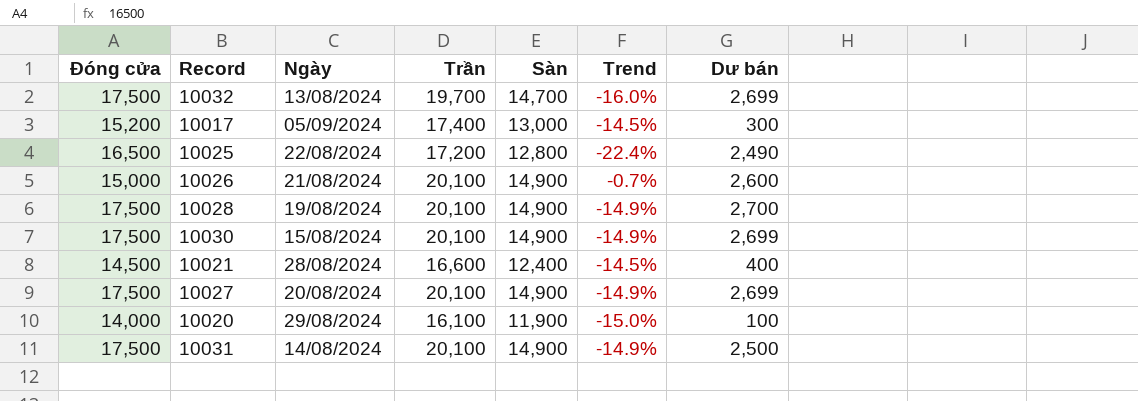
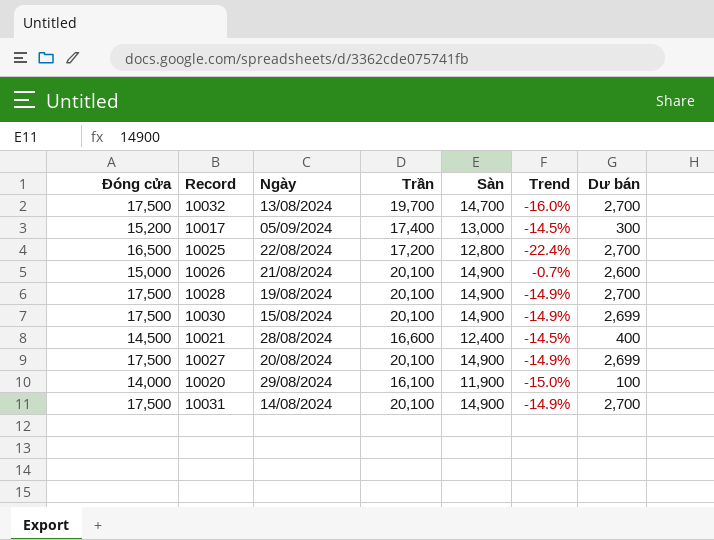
10032 | Dư bán: 2,699 -> 2,700
10025 | Dư bán: 2,490 -> 2,700
10031 | Dư bán: 2,500 -> 2,700

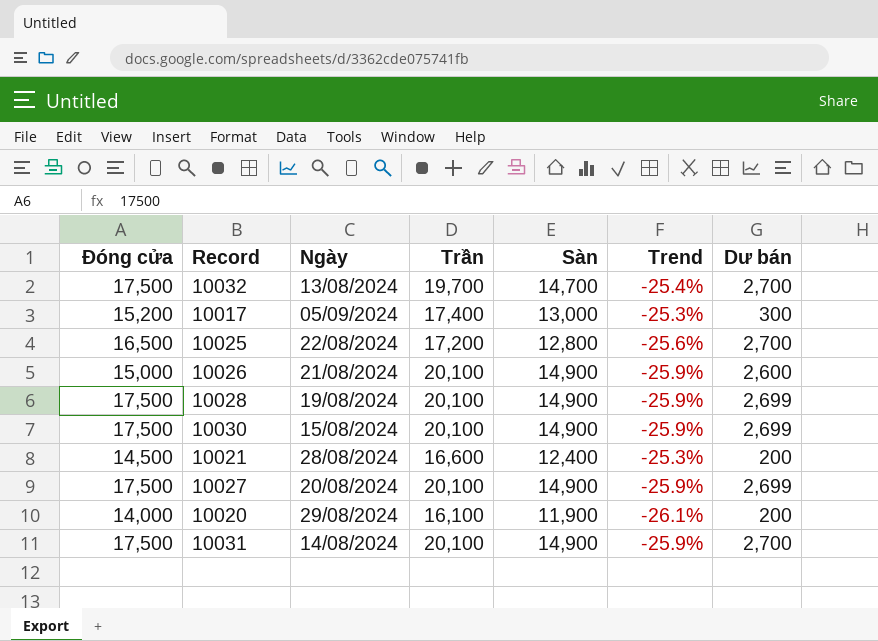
column Trend | formula: ([Sàn] - [Đóng cửa]) / [Đóng cửa] -> ([Sàn] - [Trần]) / [Trần]
10028 | Dư bán: 2,700 -> 2,699
10021 | Dư bán: 400 -> 200
10020 | Dư bán: 100 -> 200

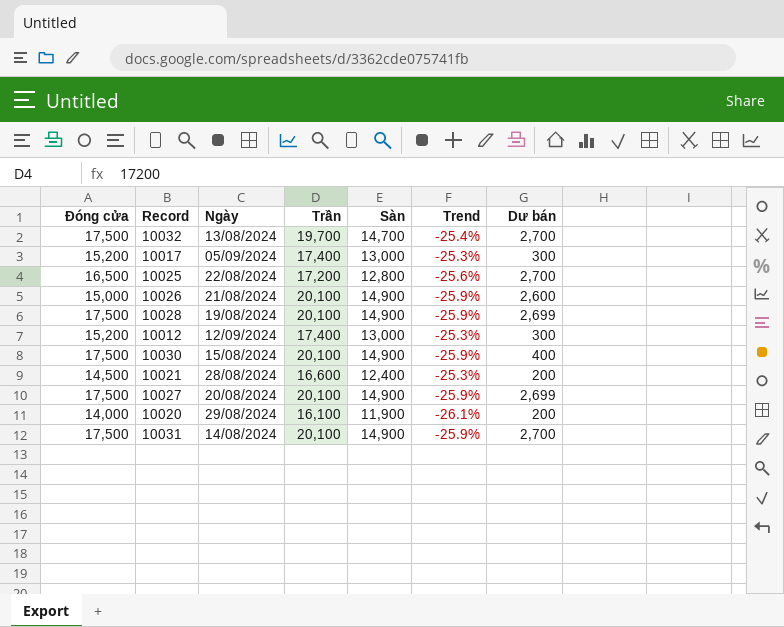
row 10012: none -> 15,200 | 12/09/2024 | 17,400 | 13,000 | -25.3% | 300
10030 | Dư bán: 2,699 -> 400

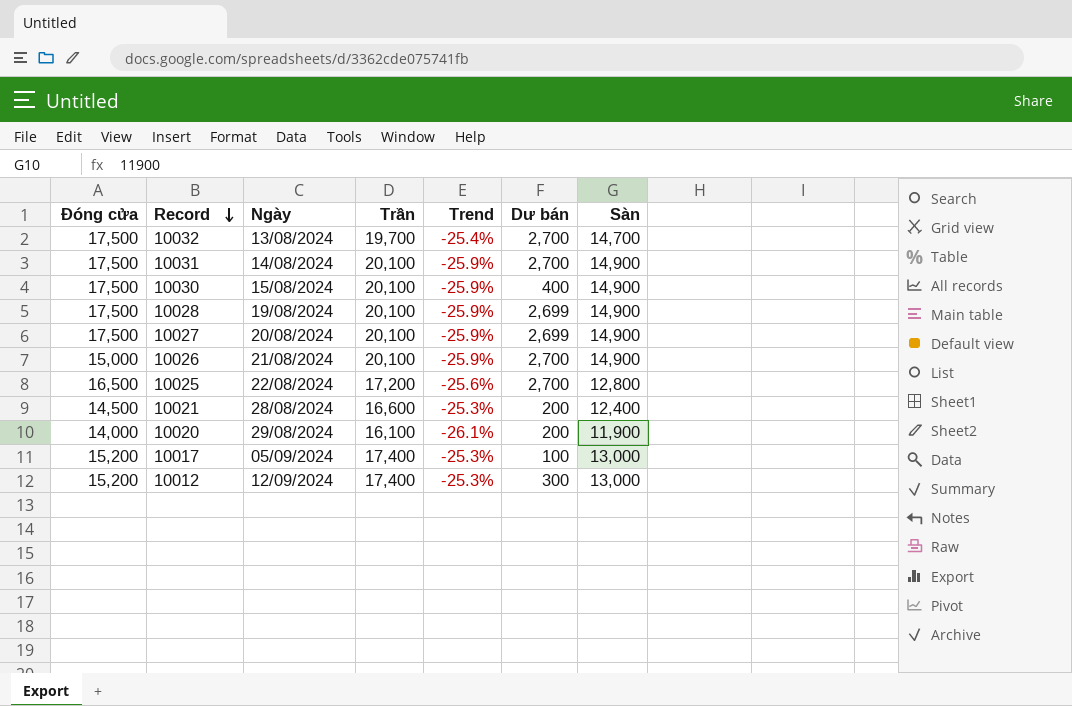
row order: none -> Record descending
column Sàn | position: 5 -> 7
10026 | Dư bán: 2,600 -> 2,700
10017 | Dư bán: 300 -> 100

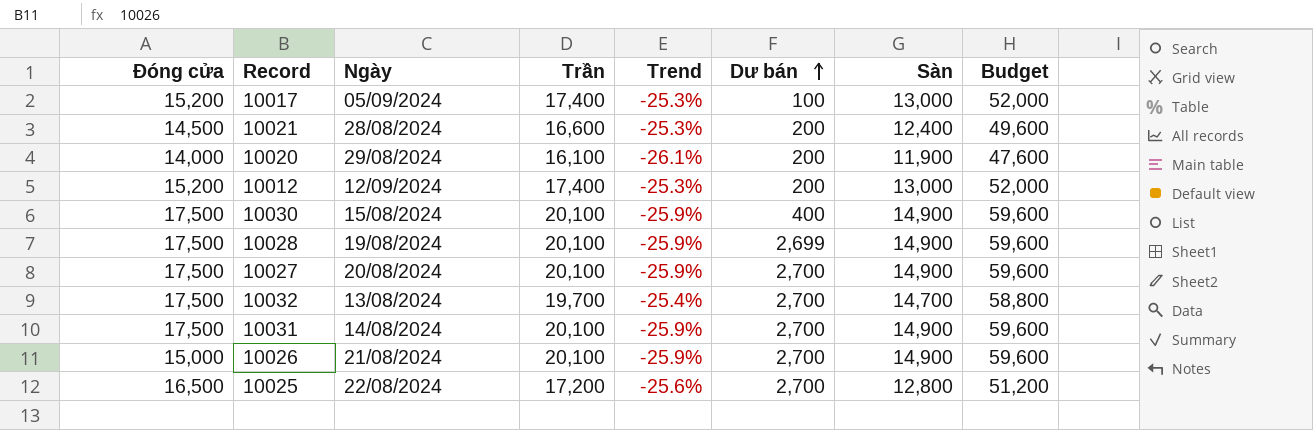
row order: Record descending -> Dư bán ascending
column Budget | formula: none -> [Sàn] * 4
10012 | Dư bán: 300 -> 200
10027 | Dư bán: 2,699 -> 2,700

